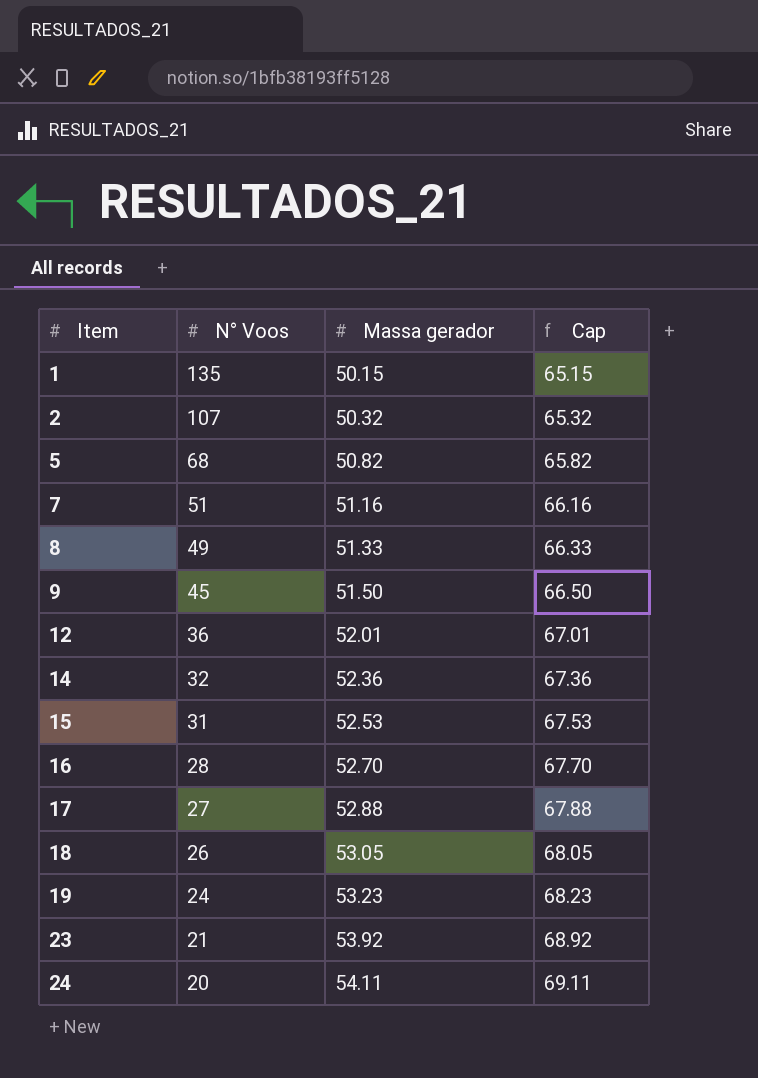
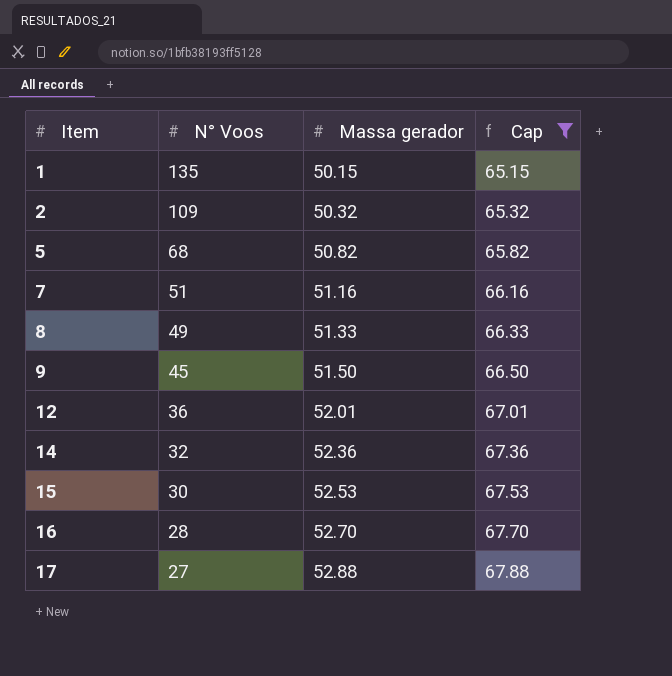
filter: none -> Cap <= 67.88
2 | N° Voos: 107 -> 109
15 | N° Voos: 31 -> 30

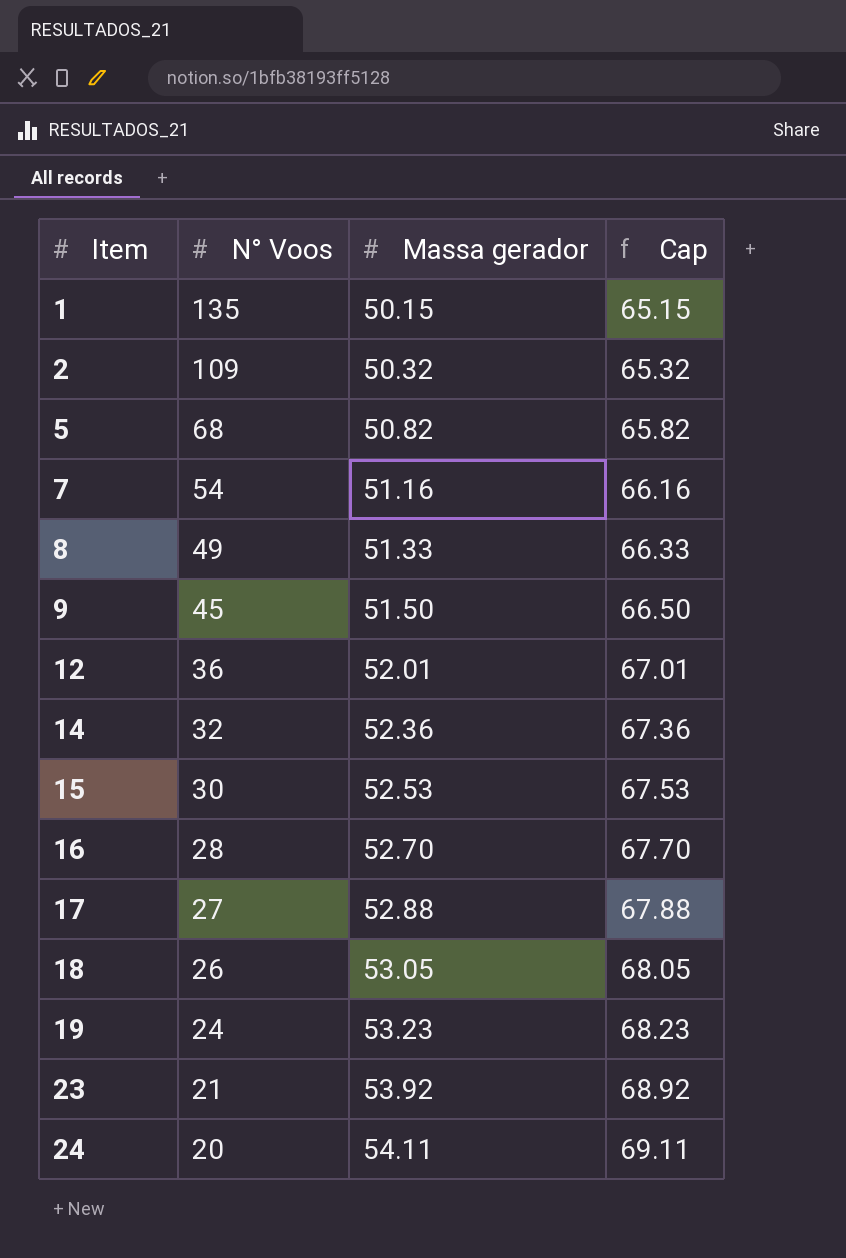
filter: Cap <= 67.88 -> none
7 | N° Voos: 51 -> 54

